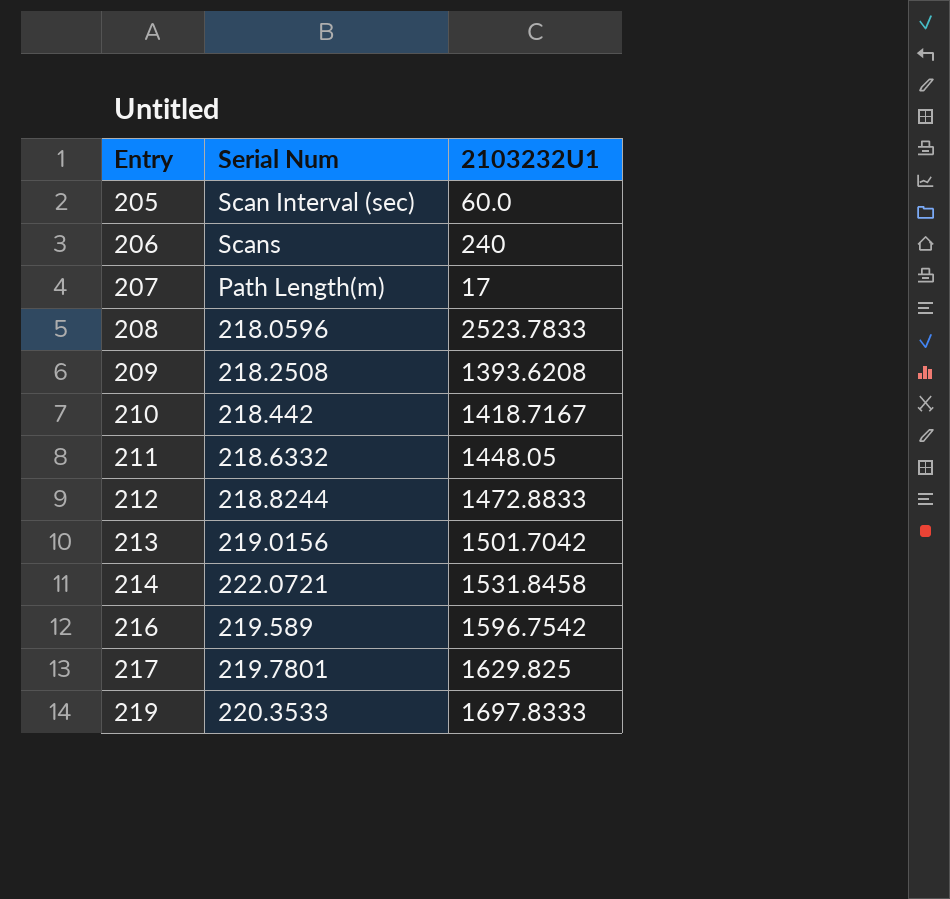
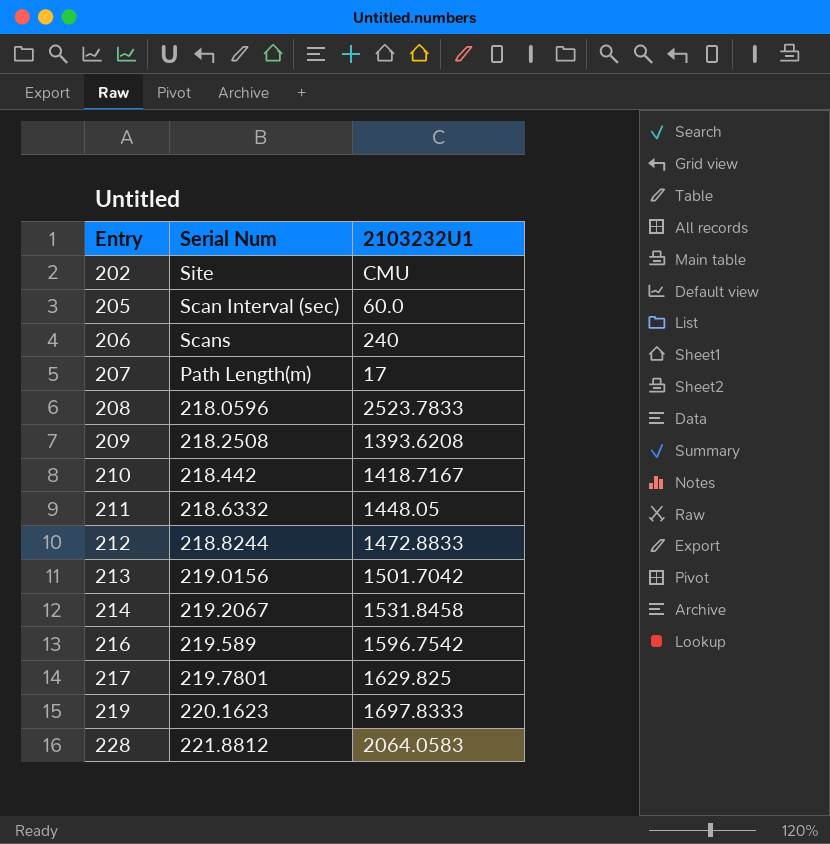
row 202: none -> Site | CMU
214 | Serial Num: 222.0721 -> 219.2067
219 | Serial Num: 220.3533 -> 220.1623
row 228: none -> 221.8812 | 2064.0583

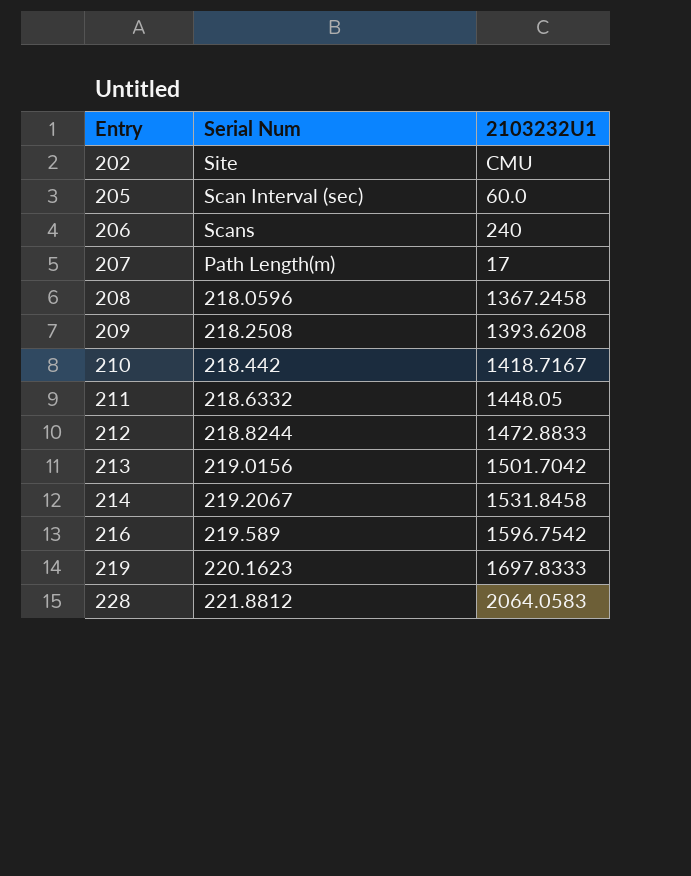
row 217: 219.7801 | 1629.825 -> none
208 | 2103232U1: 2523.7833 -> 1367.2458

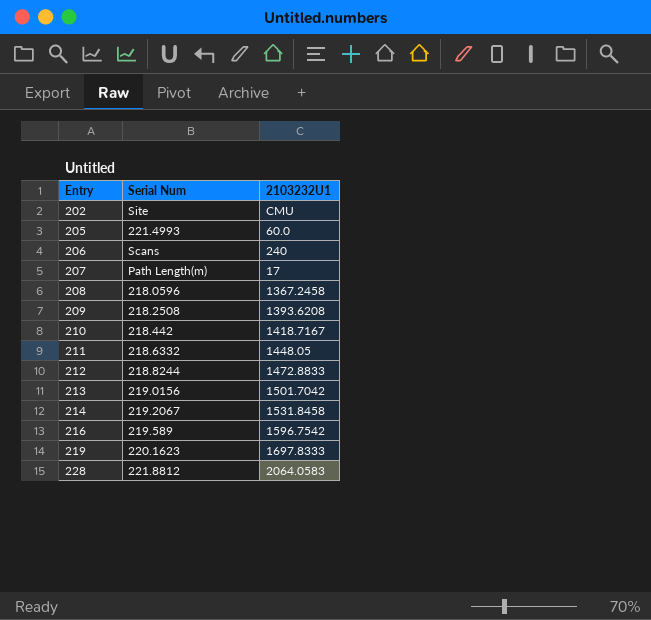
205 | Serial Num: Scan Interval (sec) -> 221.4993

